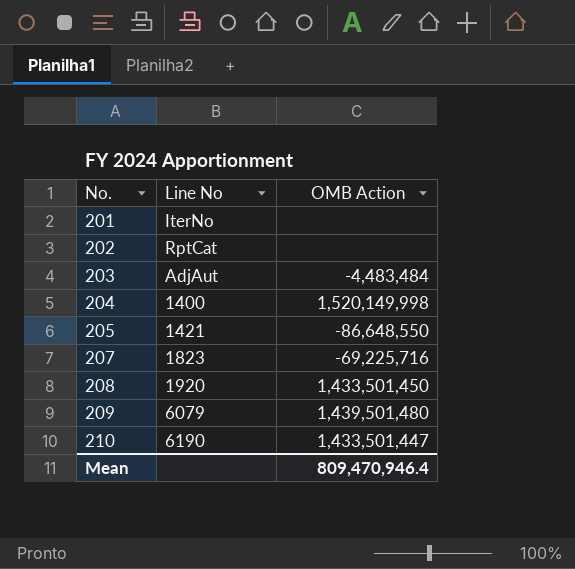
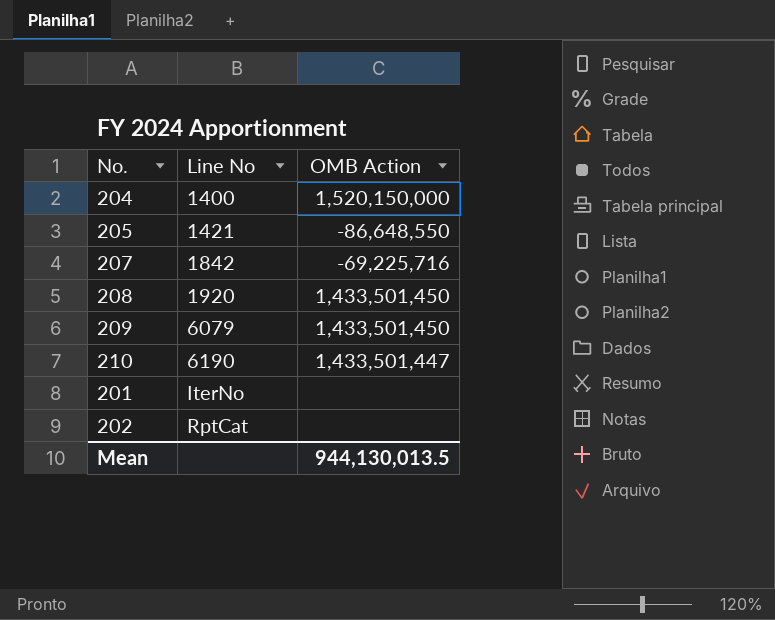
row order: No. ascending -> Line No ascending
row 203: AdjAut | -4,483,484 -> none
204 | OMB Action: 1,520,149,998 -> 1,520,150,000
207 | Line No: 1823 -> 1842
209 | OMB Action: 1,439,501,480 -> 1,433,501,450
Mean | OMB Action: 809,470,946.4 -> 944,130,013.5

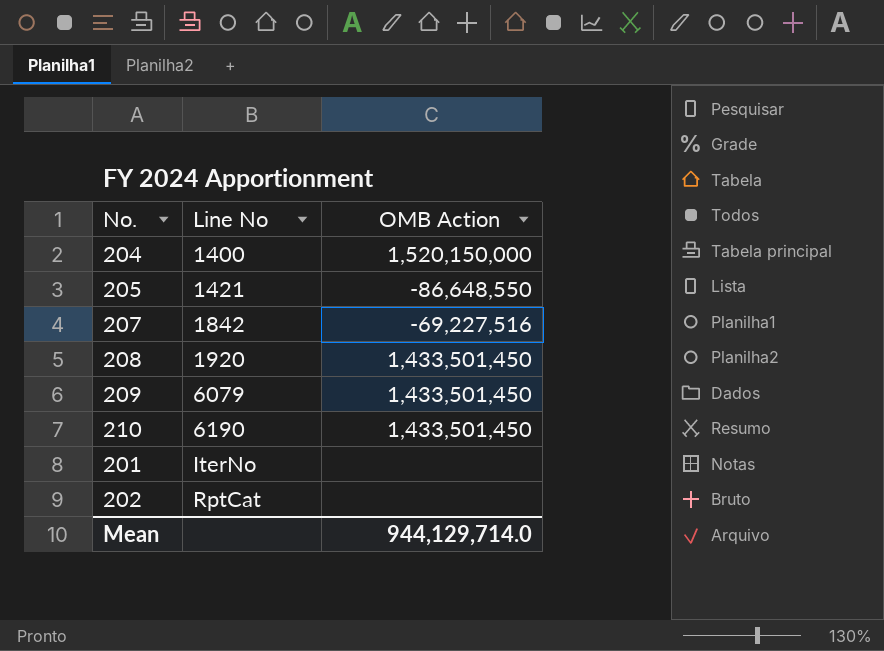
207 | OMB Action: -69,225,716 -> -69,227,516
210 | OMB Action: 1,433,501,447 -> 1,433,501,450
Mean | OMB Action: 944,130,013.5 -> 944,129,714.0

